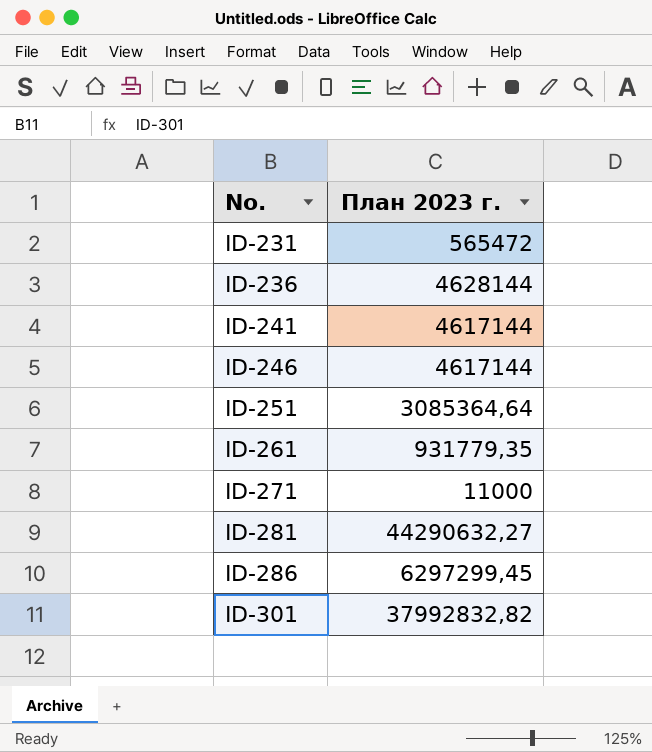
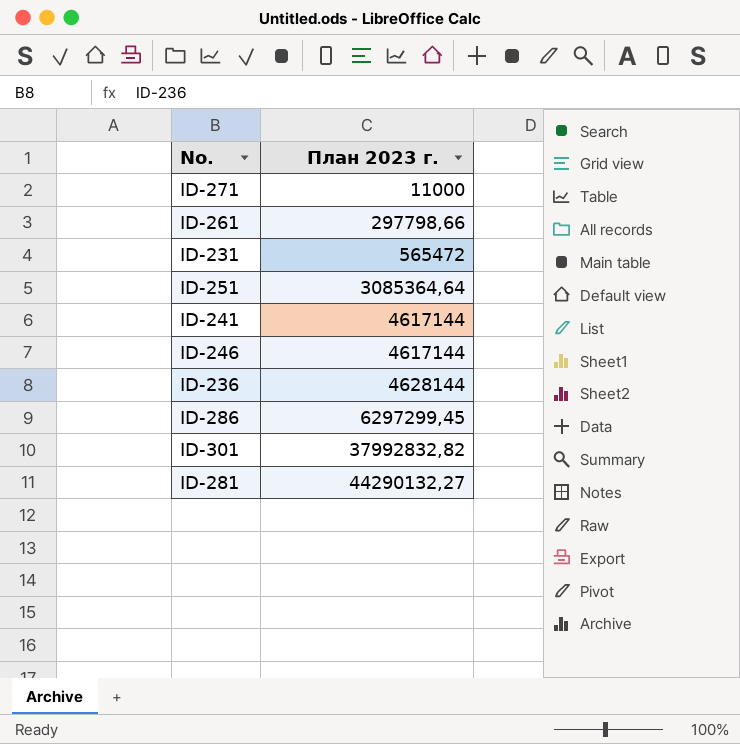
row order: No. ascending -> План 2023 г. ascending
ID-261 | План 2023 г.: 931779,35 -> 297798,66
ID-281 | План 2023 г.: 44290632,27 -> 44290132,27

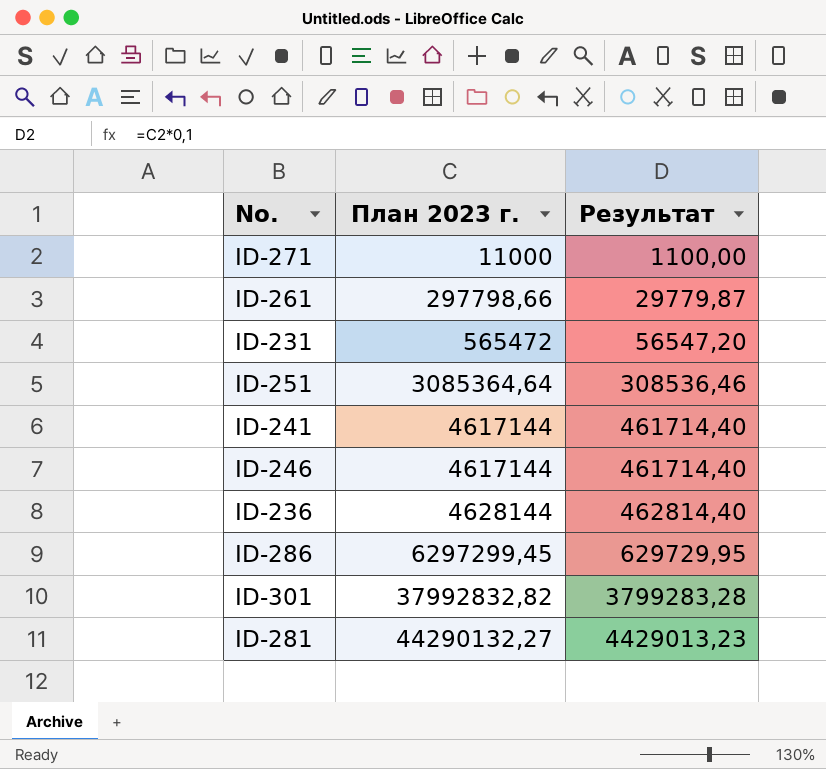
column Результат | formula: none -> [План 2023 г.] * 0,1

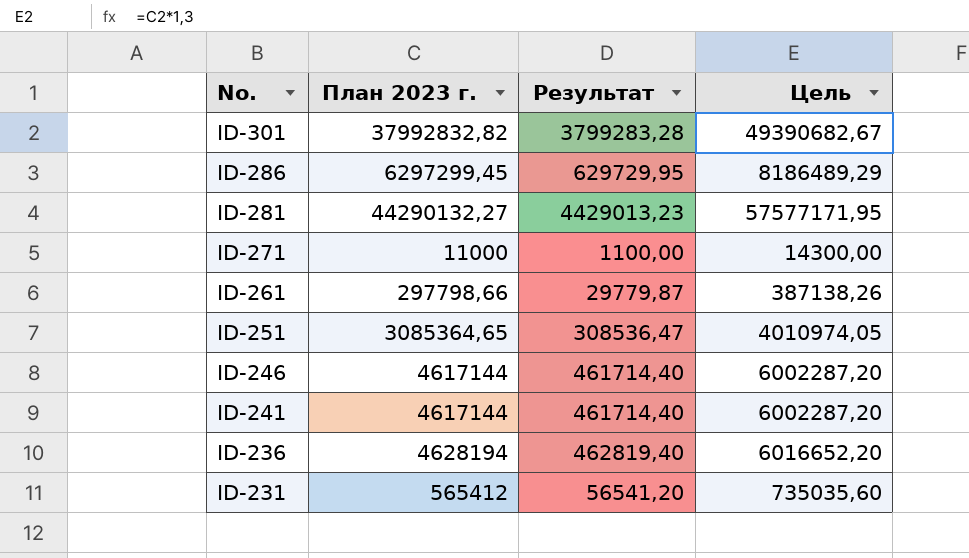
row order: План 2023 г. ascending -> No. descending
column Цель | formula: none -> [План 2023 г.] * 1,3
ID-251 | План 2023 г.: 3085364,64 -> 3085364,65
ID-251 | Результат: 308536,46 -> 308536,47
ID-236 | План 2023 г.: 4628144 -> 4628194
ID-236 | Результат: 462814,40 -> 462819,40
ID-231 | План 2023 г.: 565472 -> 565412
ID-231 | Результат: 56547,20 -> 56541,20

